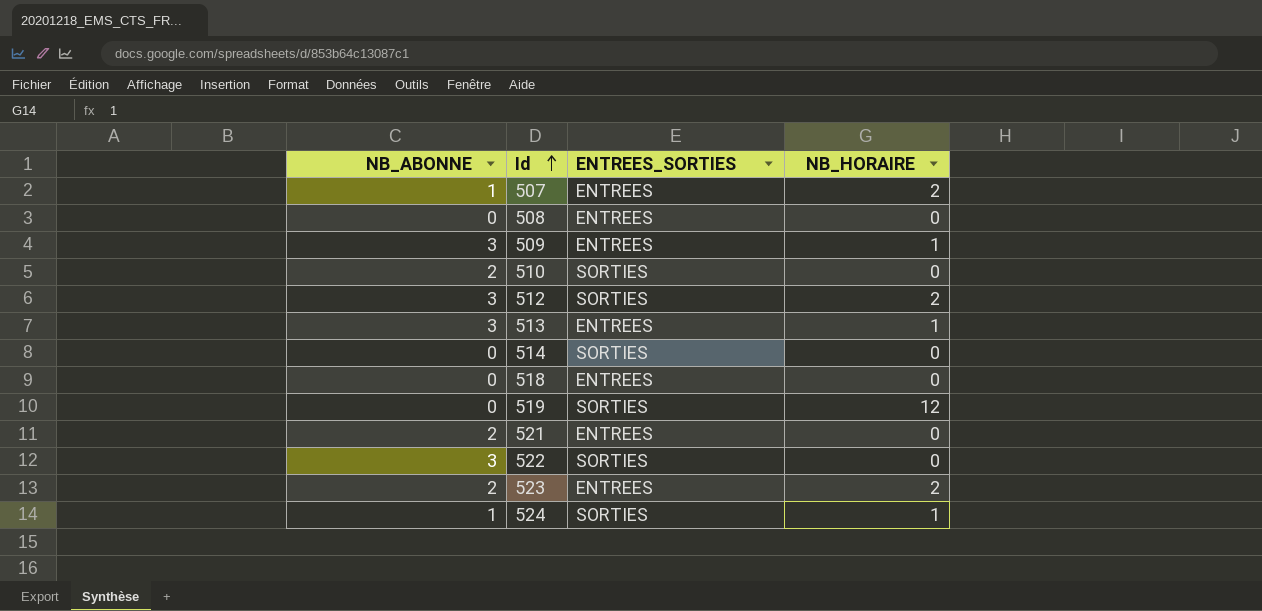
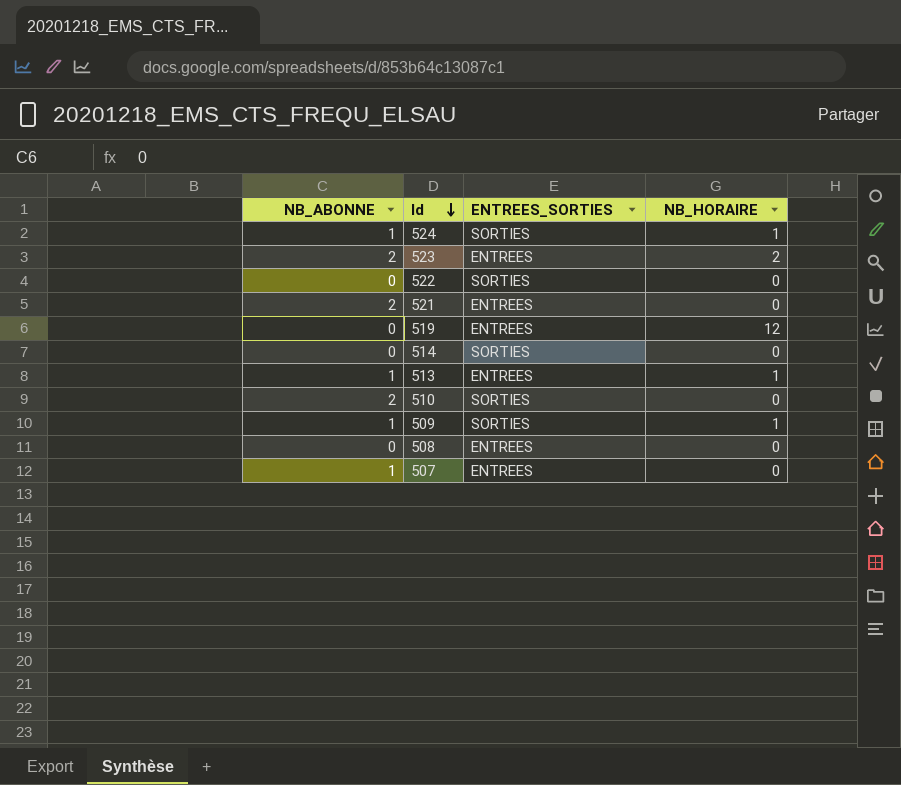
row order: Id ascending -> Id descending
row 512: 3 | SORTIES | 2 -> none
row 518: 0 | ENTREES | 0 -> none
522 | NB_ABONNE: 3 -> 0
519 | ENTREES_SORTIES: SORTIES -> ENTREES
513 | NB_ABONNE: 3 -> 1
509 | NB_ABONNE: 3 -> 1
509 | ENTREES_SORTIES: ENTREES -> SORTIES
507 | NB_HORAIRE: 2 -> 0

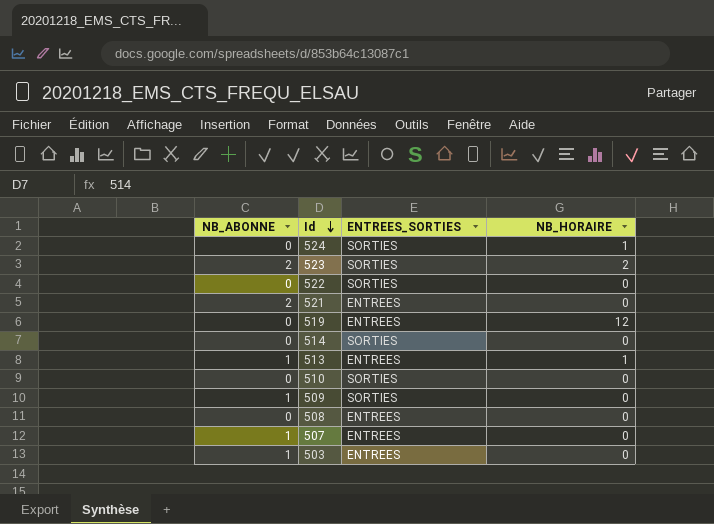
524 | NB_ABONNE: 1 -> 0
523 | ENTREES_SORTIES: ENTREES -> SORTIES
510 | NB_ABONNE: 2 -> 0
509 | NB_HORAIRE: 1 -> 0
row 503: none -> 1 | ENTREES | 0

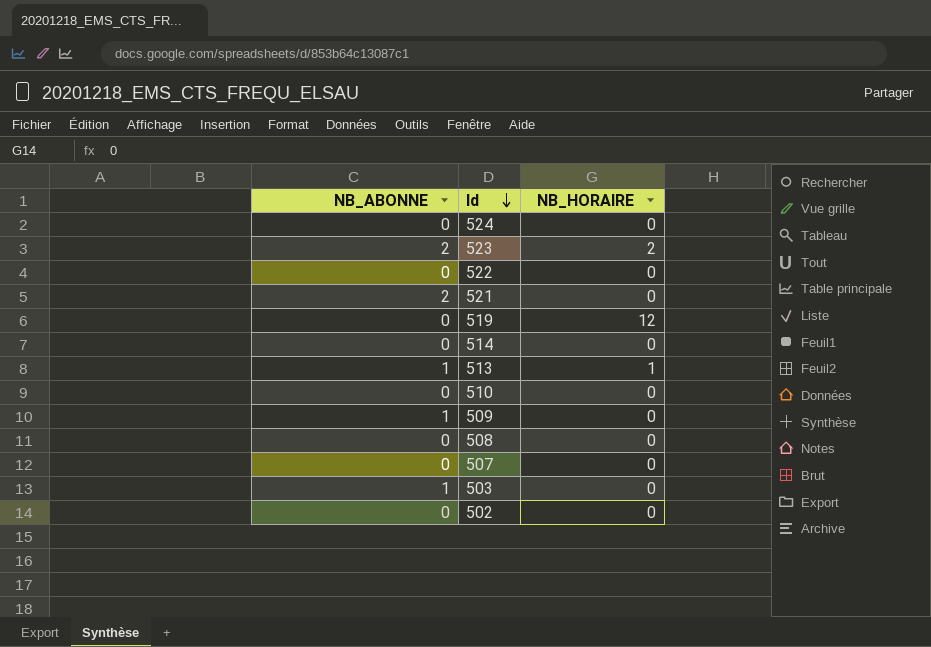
column ENTREES_SORTIES | position: 3 -> none
524 | NB_HORAIRE: 1 -> 0
507 | NB_ABONNE: 1 -> 0
row 502: none -> 0 | 0

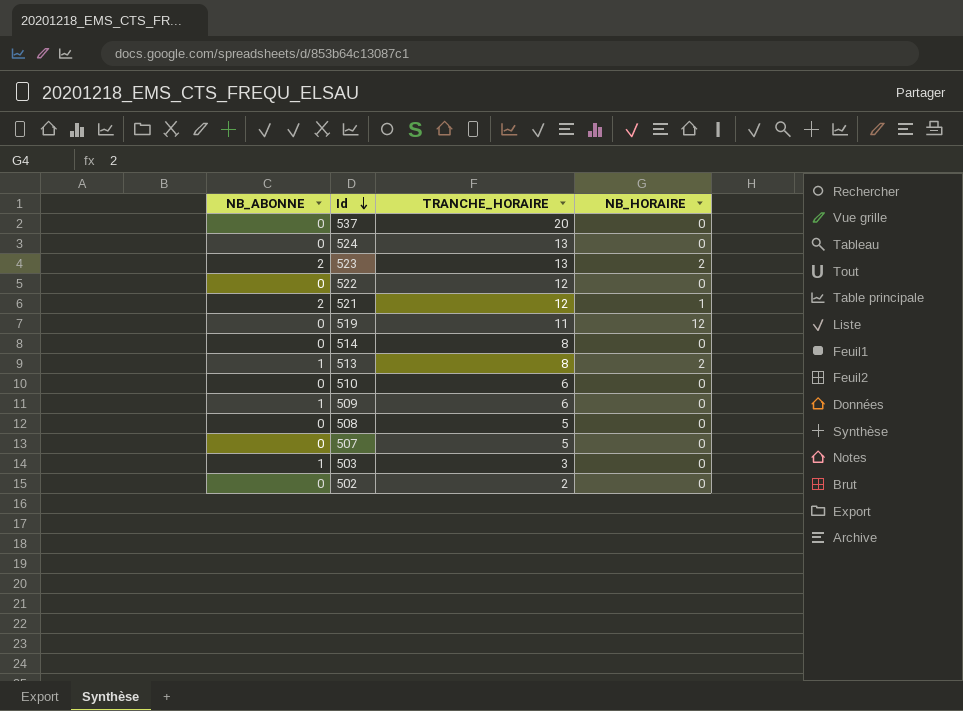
column TRANCHE_HORAIRE | position: none -> 3
row 537: none -> 0 | 20 | 0
521 | NB_HORAIRE: 0 -> 1
513 | NB_HORAIRE: 1 -> 2

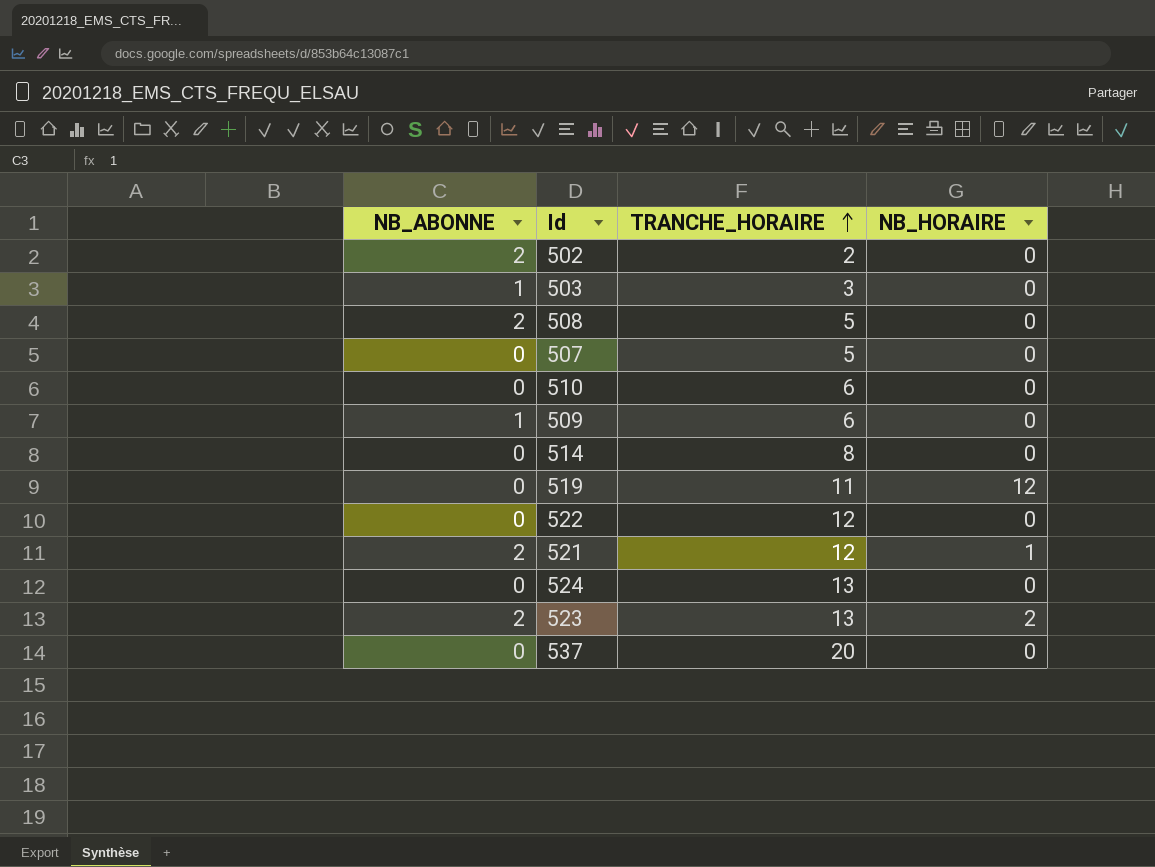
row order: Id descending -> TRANCHE_HORAIRE ascending
row 513: 1 | 8 | 2 -> none
502 | NB_ABONNE: 0 -> 2
508 | NB_ABONNE: 0 -> 2

